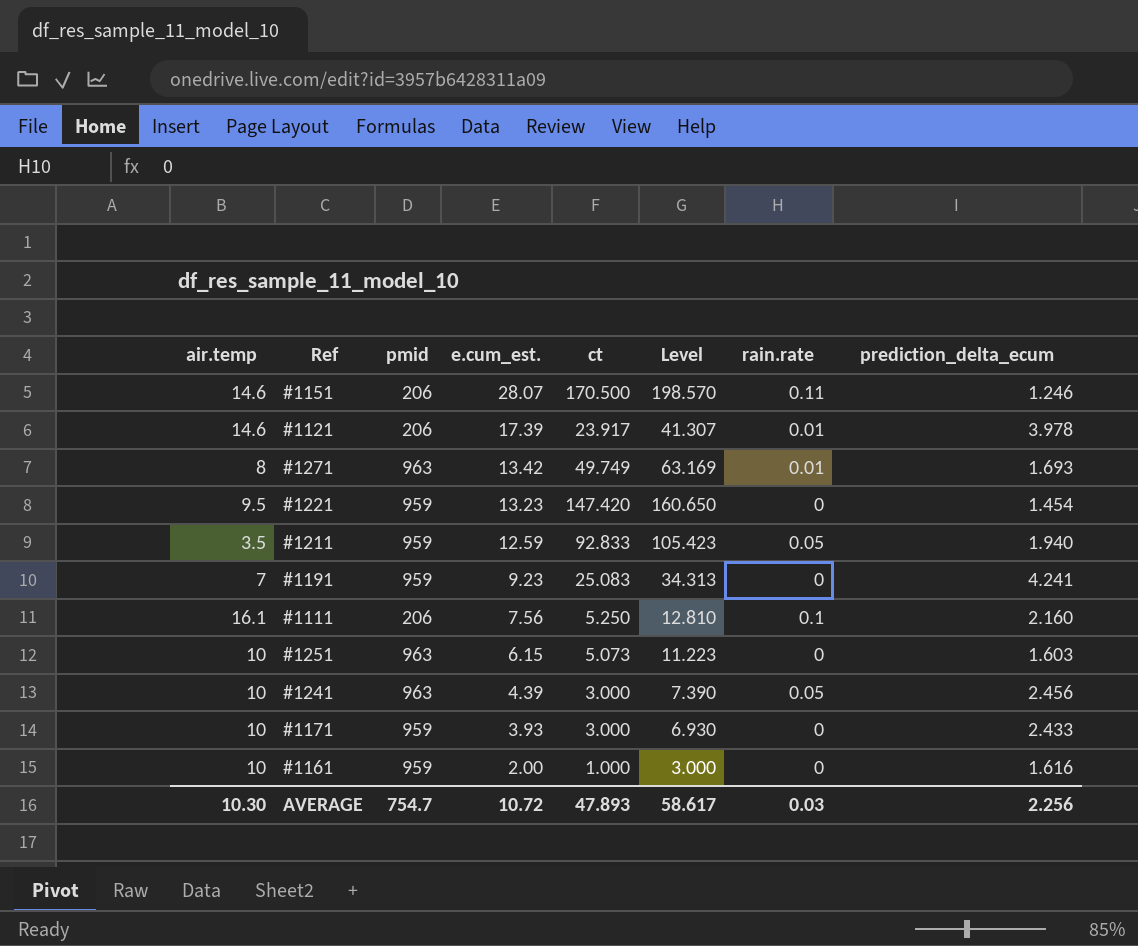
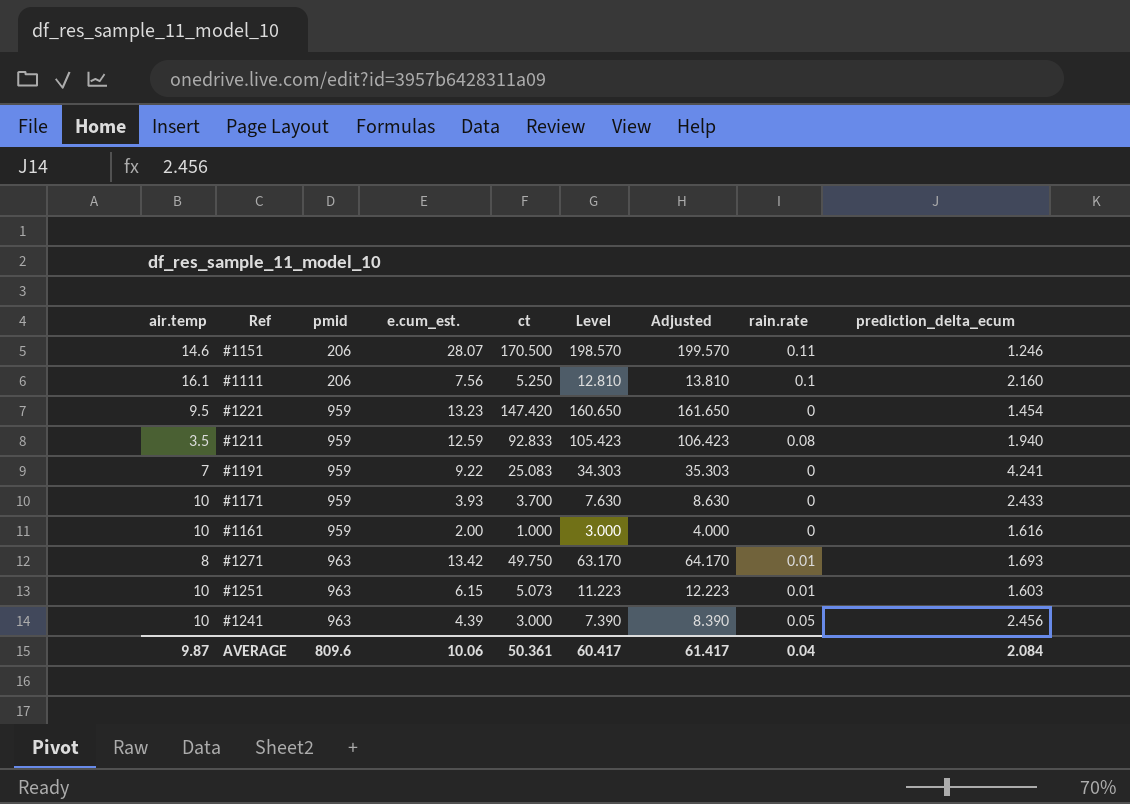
row order: e.cum_est. descending -> pmid ascending
column Adjusted | formula: none -> [Level] + 1
row #1121: 14.6 | 206 | 17.39 | 23.917 | 41.307 | 0.01 | 3.978 -> none
#1211 | rain.rate: 0.05 -> 0.08
#1191 | e.cum_est.: 9.23 -> 9.22
#1191 | Level: 34.313 -> 34.303
#1171 | ct: 3.000 -> 3.700
#1171 | Level: 6.930 -> 7.630
#1271 | ct: 49.749 -> 49.750
#1271 | Level: 63.169 -> 63.170
#1251 | rain.rate: 0 -> 0.01
AVERAGE | air.temp: 10.30 -> 9.87
AVERAGE | pmid: 754.7 -> 809.6
AVERAGE | e.cum_est.: 10.72 -> 10.06
AVERAGE | ct: 47.893 -> 50.361
AVERAGE | Level: 58.617 -> 60.417
AVERAGE | rain.rate: 0.03 -> 0.04
AVERAGE | prediction_delta_ecum: 2.256 -> 2.084

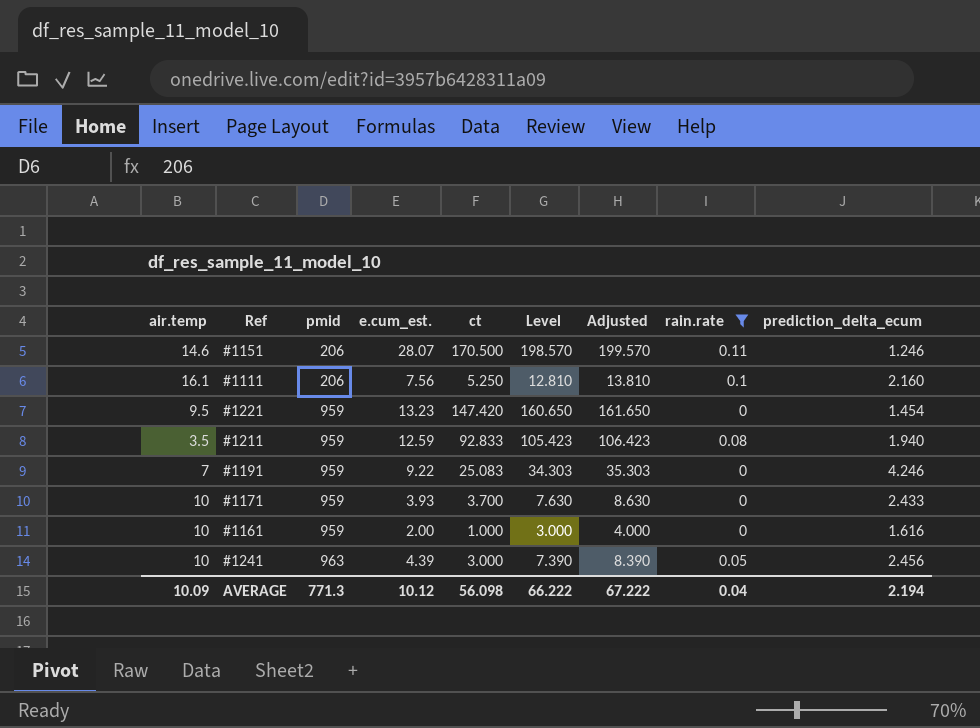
filter: none -> rain.rate != 0.01
#1191 | prediction_delta_ecum: 4.241 -> 4.246
AVERAGE | air.temp: 9.87 -> 10.09
AVERAGE | pmid: 809.6 -> 771.3
AVERAGE | e.cum_est.: 10.06 -> 10.12
AVERAGE | ct: 50.361 -> 56.098
AVERAGE | Level: 60.417 -> 66.222
AVERAGE | Adjusted: 61.417 -> 67.222
AVERAGE | prediction_delta_ecum: 2.084 -> 2.194

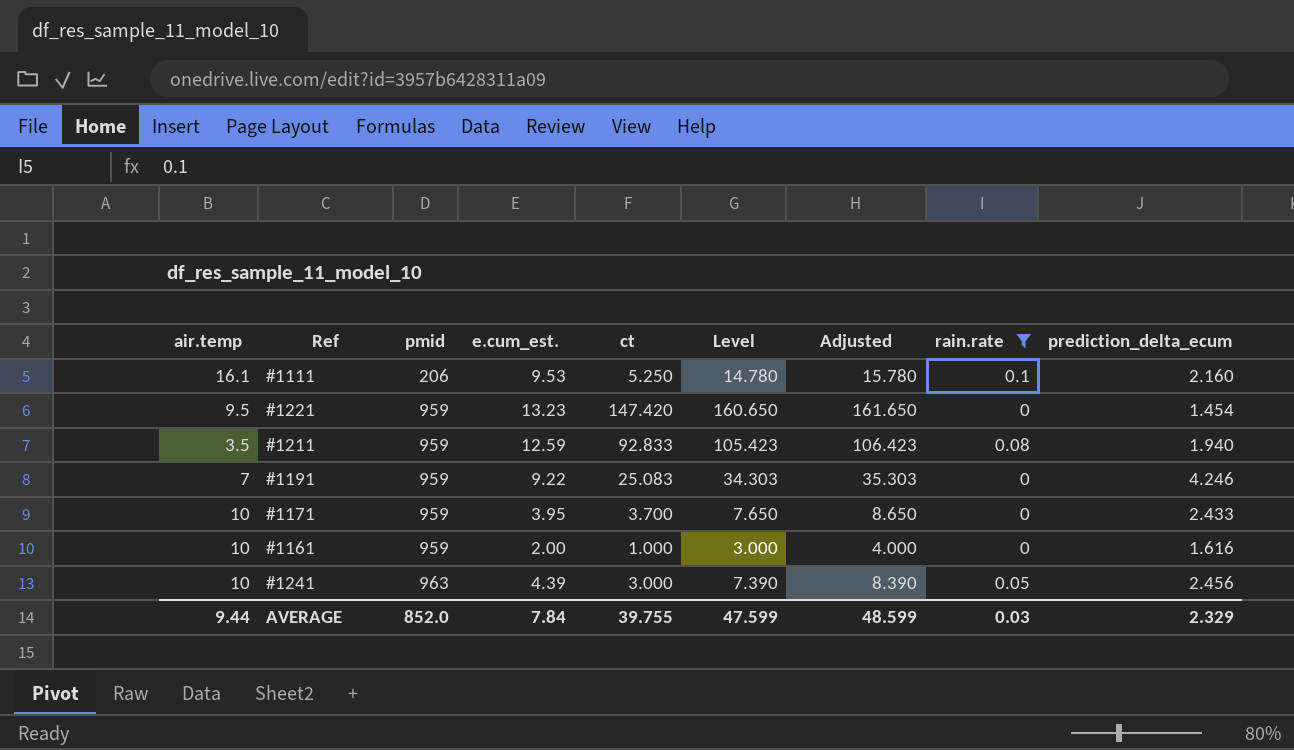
row #1151: 14.6 | 206 | 28.07 | 170.500 | 198.570 | 199.570 | 0.11 | 1.246 -> none
#1111 | e.cum_est.: 7.56 -> 9.53
#1111 | Level: 12.810 -> 14.780
#1111 | Adjusted: 13.810 -> 15.780
#1171 | e.cum_est.: 3.93 -> 3.95
#1171 | Level: 7.630 -> 7.650
#1171 | Adjusted: 8.630 -> 8.650
AVERAGE | air.temp: 10.09 -> 9.44
AVERAGE | pmid: 771.3 -> 852.0
AVERAGE | e.cum_est.: 10.12 -> 7.84
AVERAGE | ct: 56.098 -> 39.755
AVERAGE | Level: 66.222 -> 47.599
AVERAGE | Adjusted: 67.222 -> 48.599
AVERAGE | rain.rate: 0.04 -> 0.03
AVERAGE | prediction_delta_ecum: 2.194 -> 2.329

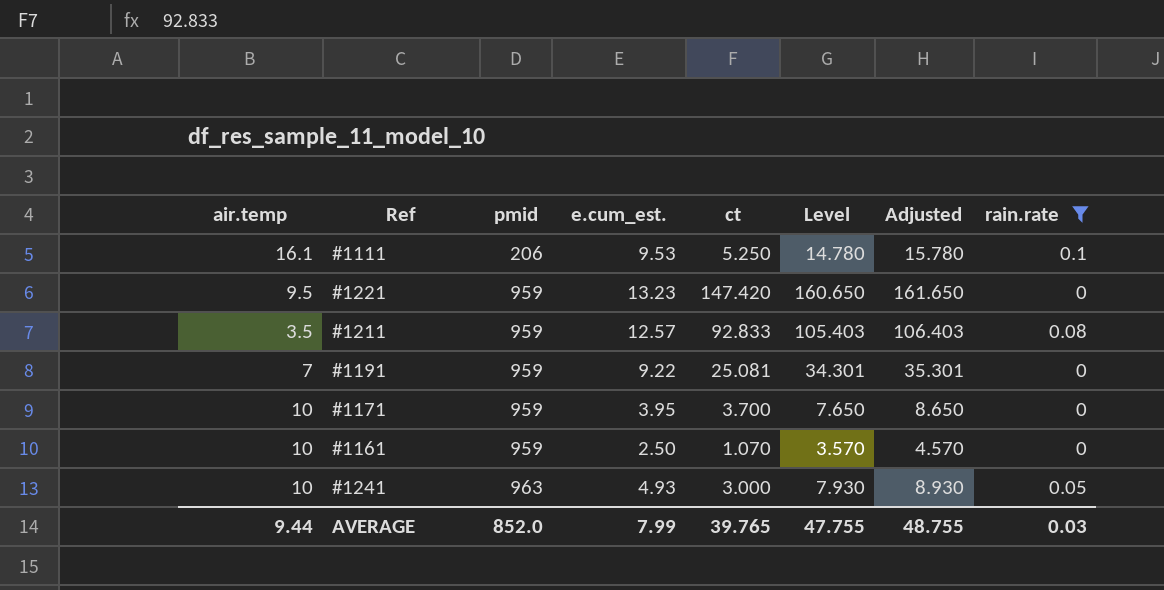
column prediction_delta_ecum | position: 9 -> none
#1211 | e.cum_est.: 12.59 -> 12.57
#1211 | Level: 105.423 -> 105.403
#1211 | Adjusted: 106.423 -> 106.403
#1191 | ct: 25.083 -> 25.081
#1191 | Level: 34.303 -> 34.301
#1191 | Adjusted: 35.303 -> 35.301
#1161 | e.cum_est.: 2.00 -> 2.50
#1161 | ct: 1.000 -> 1.070
#1161 | Level: 3.000 -> 3.570
#1161 | Adjusted: 4.000 -> 4.570
#1241 | e.cum_est.: 4.39 -> 4.93
#1241 | Level: 7.390 -> 7.930
#1241 | Adjusted: 8.390 -> 8.930
AVERAGE | e.cum_est.: 7.84 -> 7.99
AVERAGE | ct: 39.755 -> 39.765
AVERAGE | Level: 47.599 -> 47.755
AVERAGE | Adjusted: 48.599 -> 48.755

